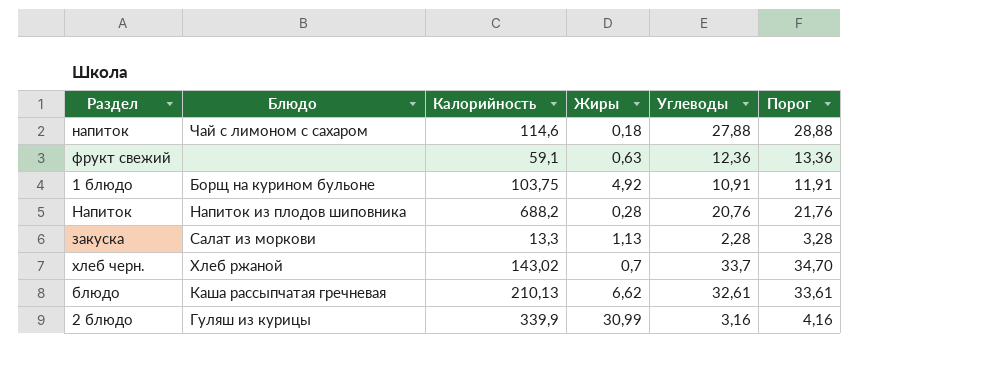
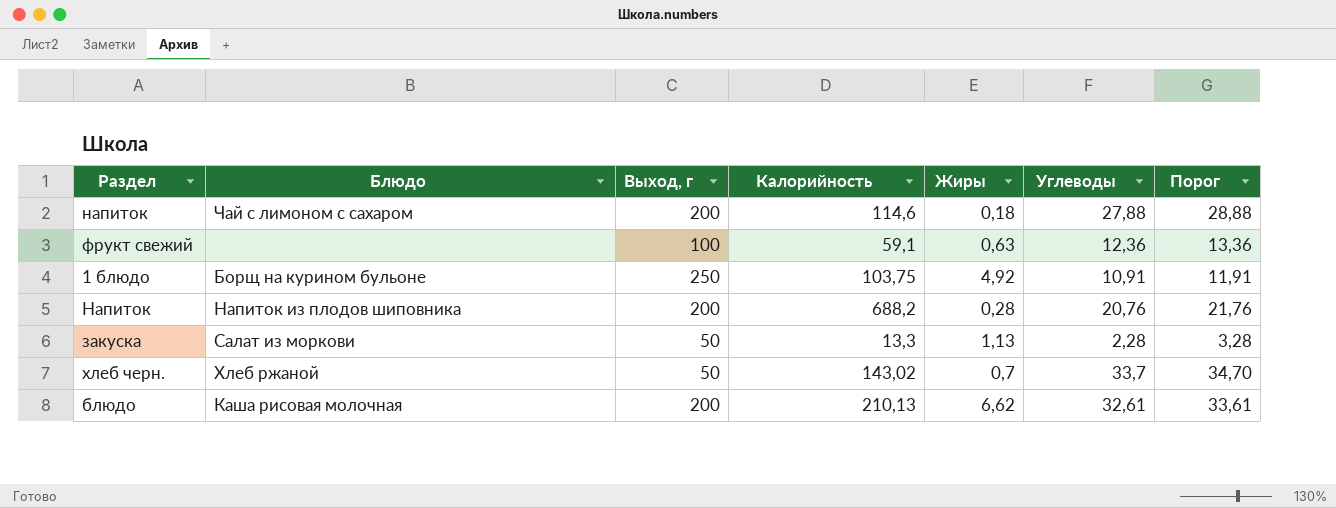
column Выход, г | position: none -> 3
row 2 блюдо: Гуляш из курицы | 339,9 | 30,99 | 3,16 | 4,16 -> none
блюдо | Блюдо: Каша рассыпчатая гречневая -> Каша рисовая молочная

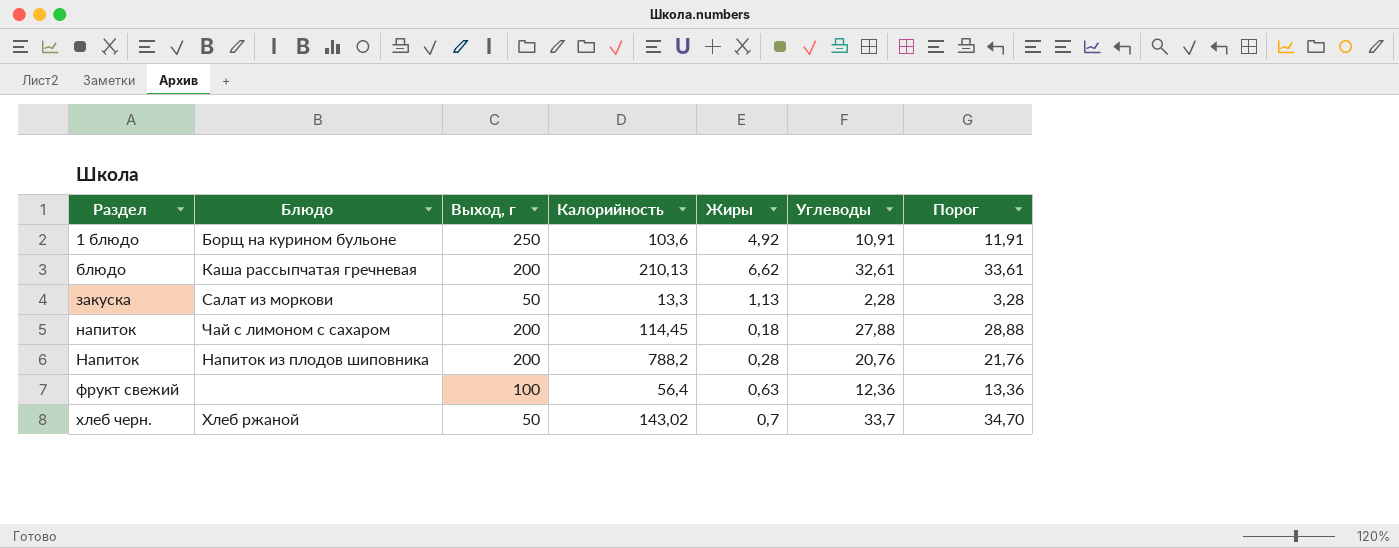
row order: none -> Раздел ascending
1 блюдо | Калорийность: 103,75 -> 103,6
блюдо | Блюдо: Каша рисовая молочная -> Каша рассыпчатая гречневая
напиток | Калорийность: 114,6 -> 114,45
Напиток | Калорийность: 688,2 -> 788,2
фрукт свежий | Калорийность: 59,1 -> 56,4

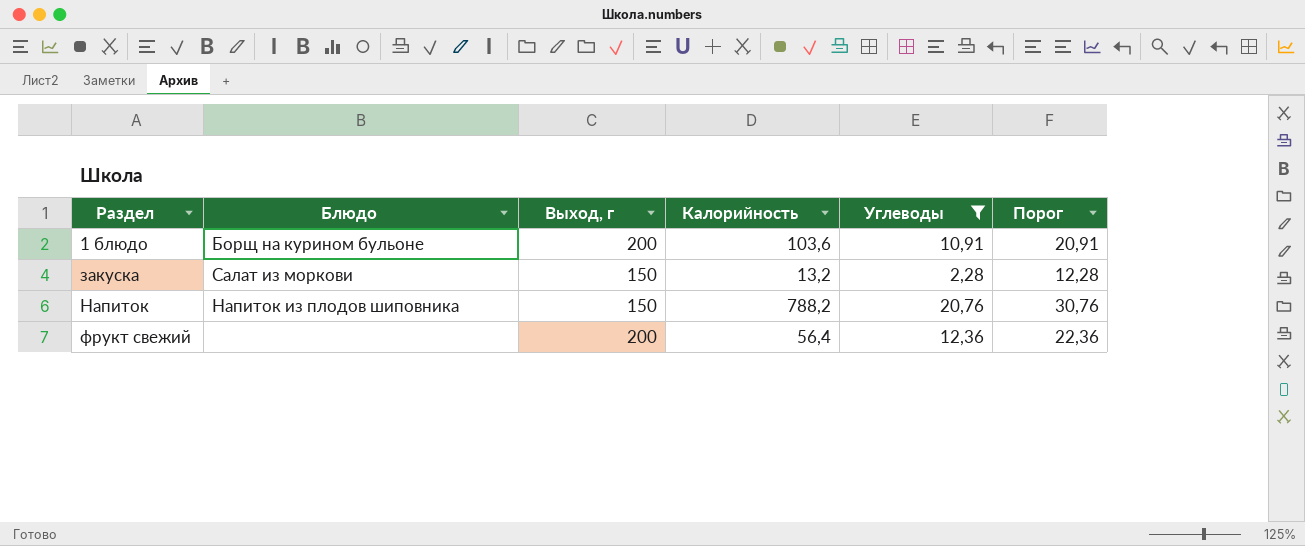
filter: none -> Углеводы <= 20,76
column Жиры | position: 5 -> none
column Порог | formula: [Углеводы] + 1 -> [Углеводы] + 10
1 блюдо | Выход, г: 250 -> 200
закуска | Выход, г: 50 -> 150
закуска | Калорийность: 13,3 -> 13,2
Напиток | Выход, г: 200 -> 150
фрукт свежий | Выход, г: 100 -> 200

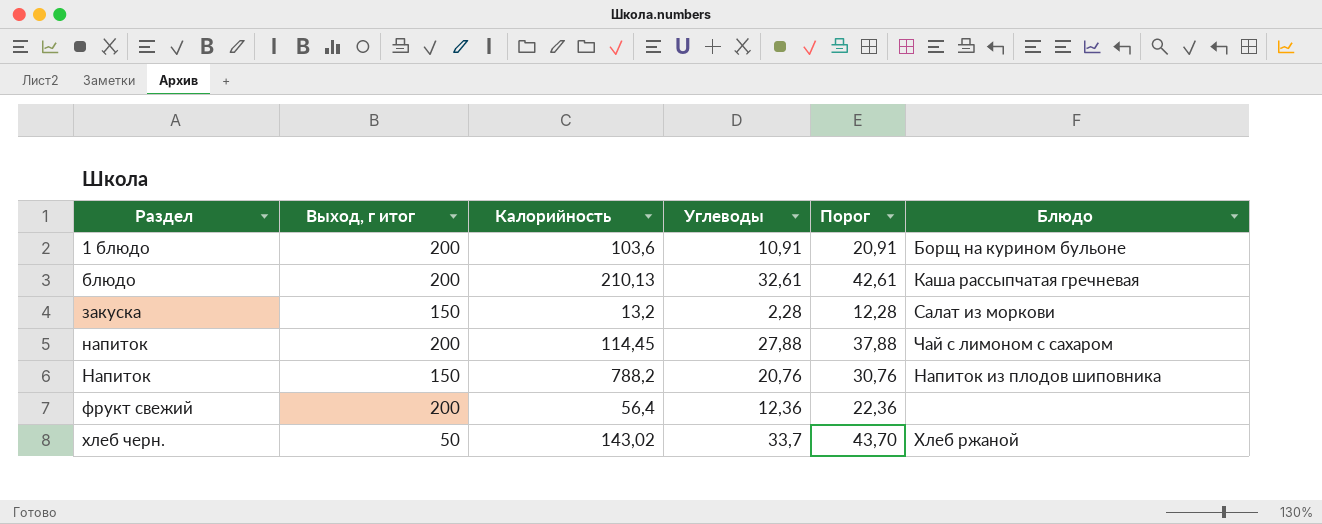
filter: Углеводы <= 20,76 -> none
column name: Выход, г -> Выход, г итог
column Блюдо | position: 2 -> 6

